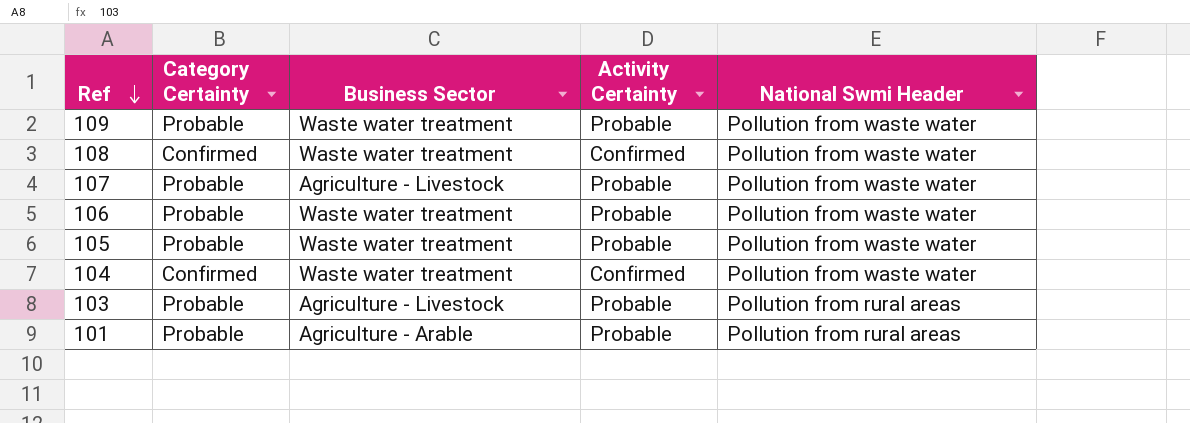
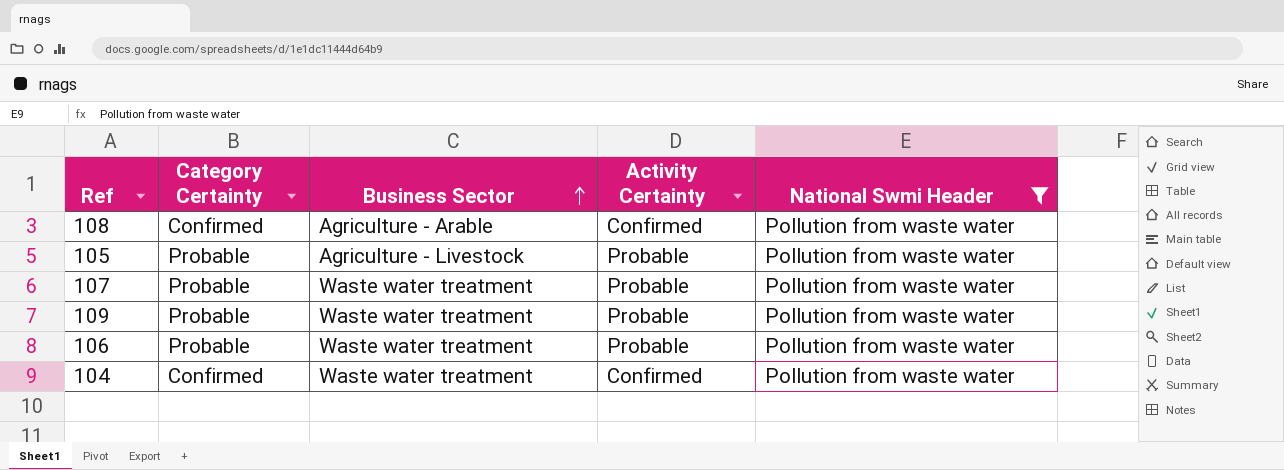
filter: none -> National Swmi Header = Pollution from waste water
row order: Ref descending -> Business Sector ascending
108 | Business Sector: Waste water treatment -> Agriculture - Arable
105 | Business Sector: Waste water treatment -> Agriculture - Livestock
107 | Business Sector: Agriculture - Livestock -> Waste water treatment

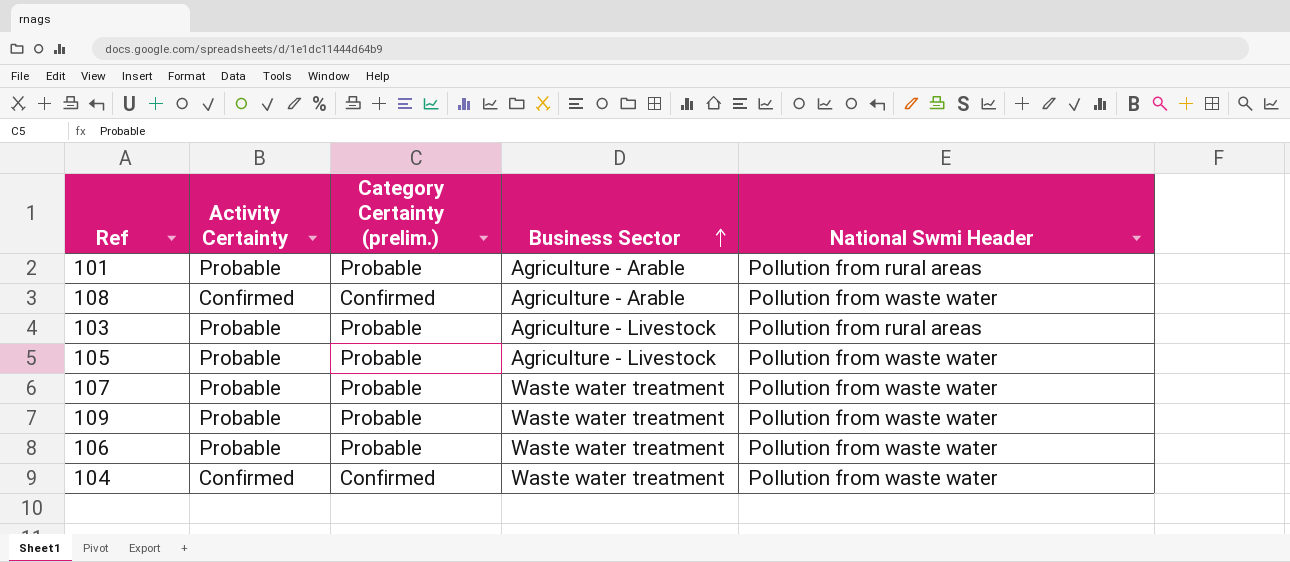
filter: National Swmi Header = Pollution from waste water -> none
column Activity Certainty | position: 4 -> 2
column name: Category Certainty -> Category Certainty (prelim.)

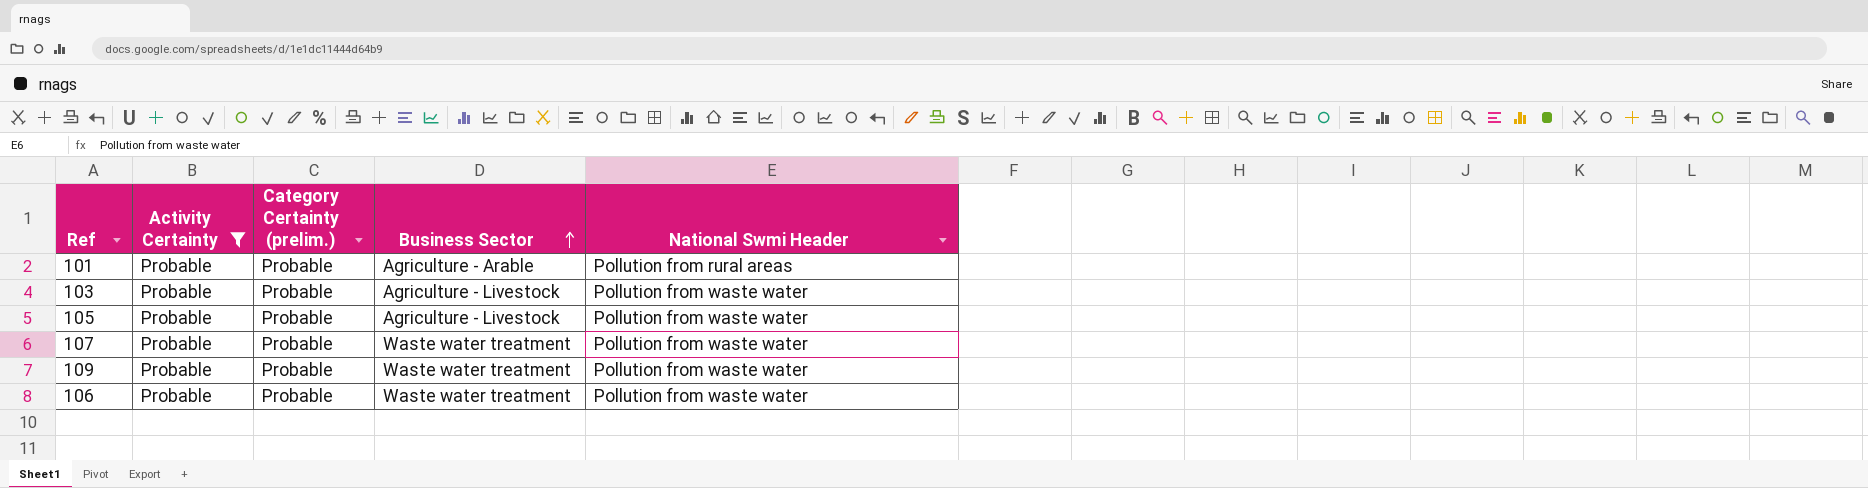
filter: none -> Activity Certainty = Probable
103 | National Swmi Header: Pollution from rural areas -> Pollution from waste water

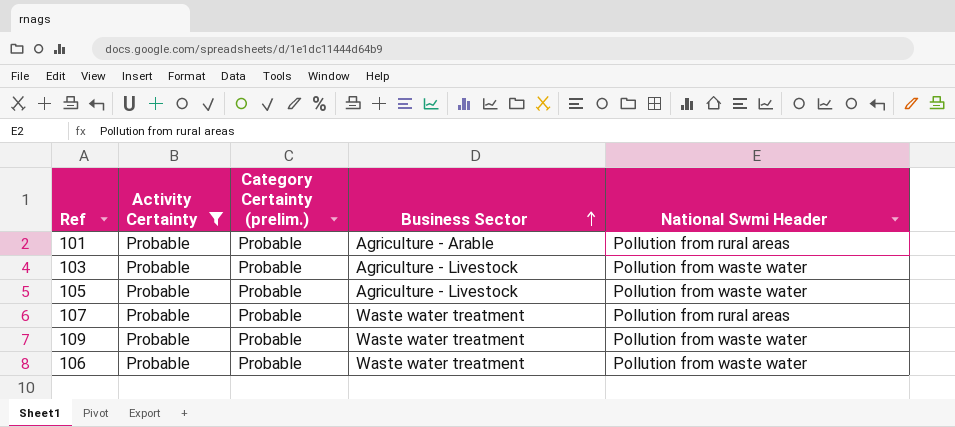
107 | National Swmi Header: Pollution from waste water -> Pollution from rural areas

